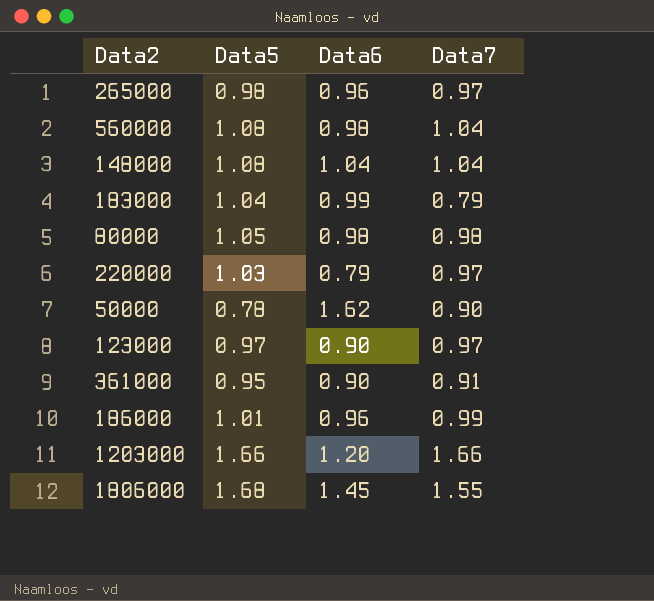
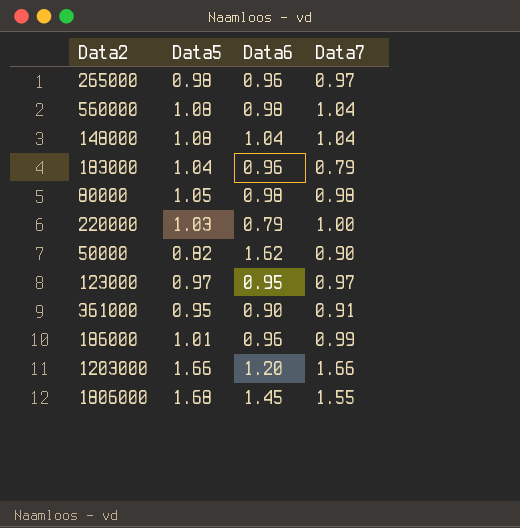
183000 | Data6: 0.99 -> 0.96
220000 | Data7: 0.97 -> 1.00
50000 | Data5: 0.78 -> 0.82
123000 | Data6: 0.90 -> 0.95

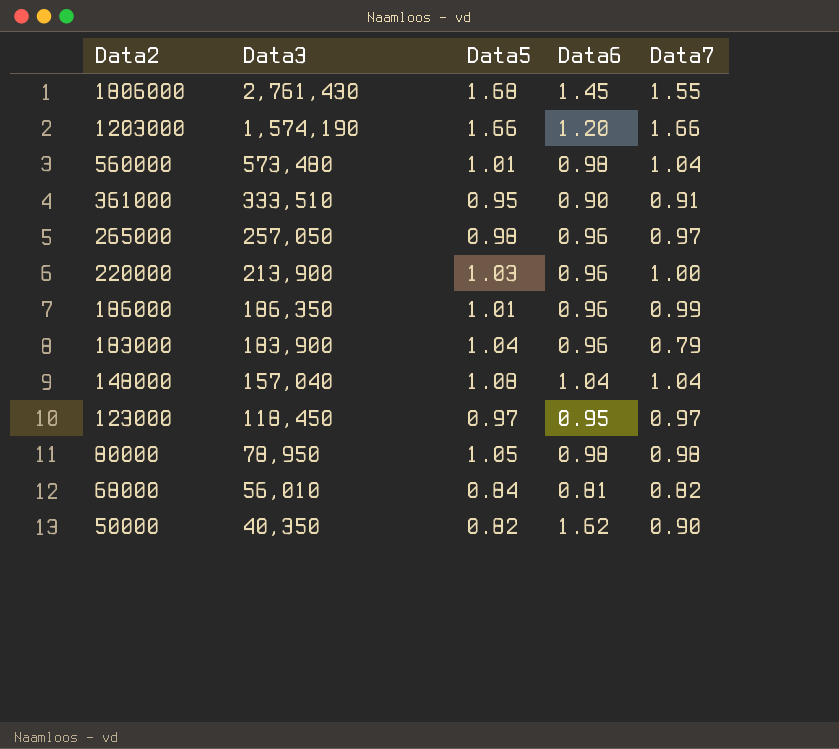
row order: none -> Data2 descending
column Data3 | position: none -> 2
560000 | Data5: 1.08 -> 1.01
220000 | Data6: 0.79 -> 0.96
row 68000: none -> 56,010 | 0.84 | 0.81 | 0.82

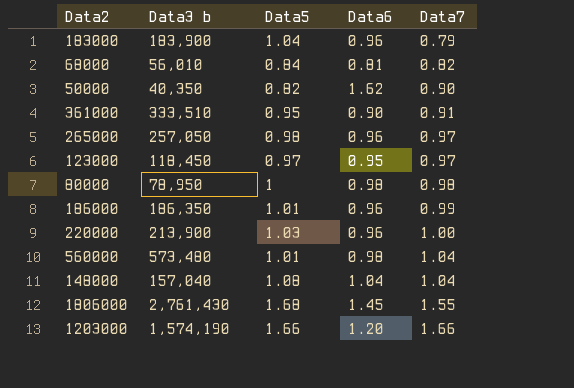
row order: Data2 descending -> Data7 ascending
column name: Data3 -> Data3 b
80000 | Data5: 1.05 -> 1

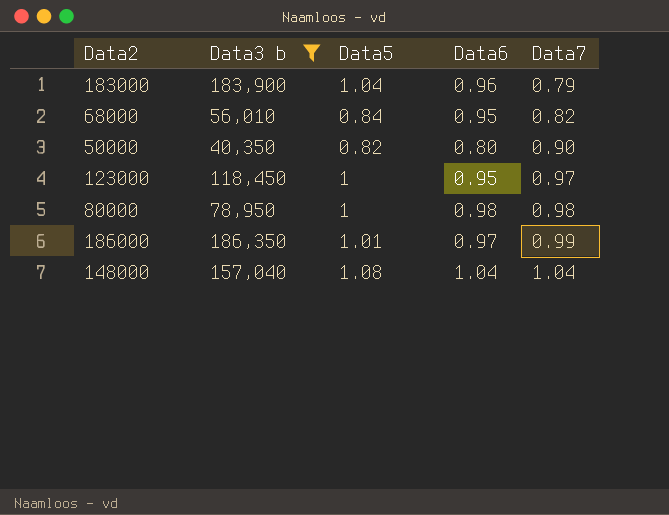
filter: none -> Data3 b <= 186,350
68000 | Data6: 0.81 -> 0.95
50000 | Data6: 1.62 -> 0.80
123000 | Data5: 0.97 -> 1
186000 | Data6: 0.96 -> 0.97

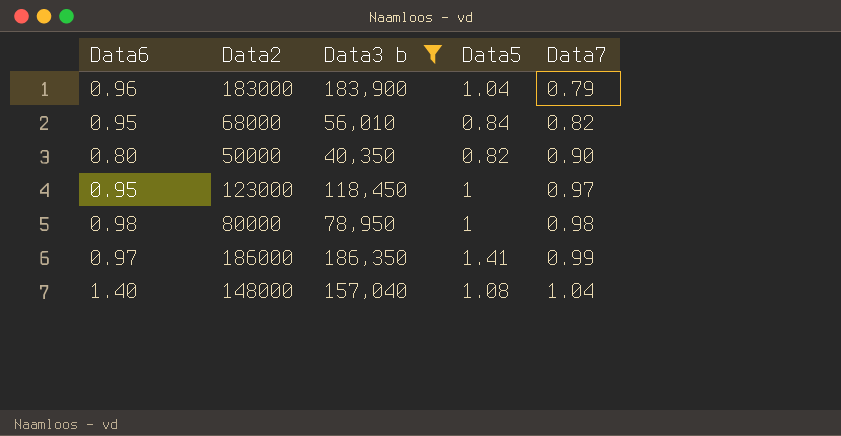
column Data6 | position: 4 -> 1
186000 | Data5: 1.01 -> 1.41
148000 | Data6: 1.04 -> 1.40

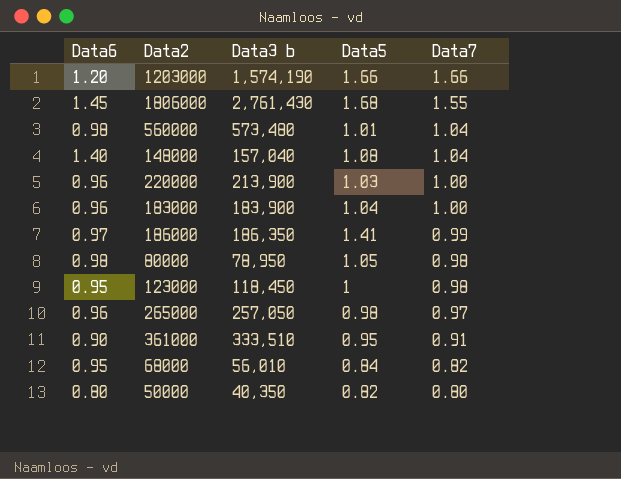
filter: Data3 b <= 186,350 -> none
row order: Data7 ascending -> Data7 descending
183000 | Data7: 0.79 -> 1.00
80000 | Data5: 1 -> 1.05
123000 | Data7: 0.97 -> 0.98
50000 | Data7: 0.90 -> 0.80

